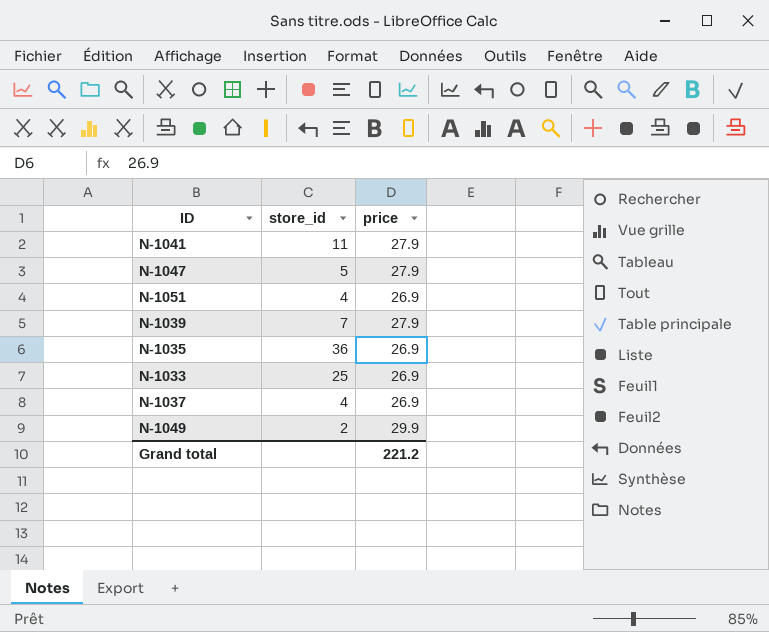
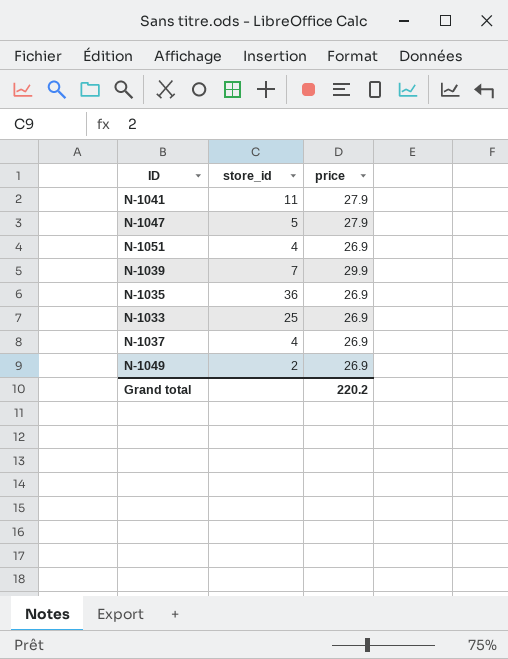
N-1039 | price: 27.9 -> 29.9
N-1049 | price: 29.9 -> 26.9
Grand total | price: 221.2 -> 220.2

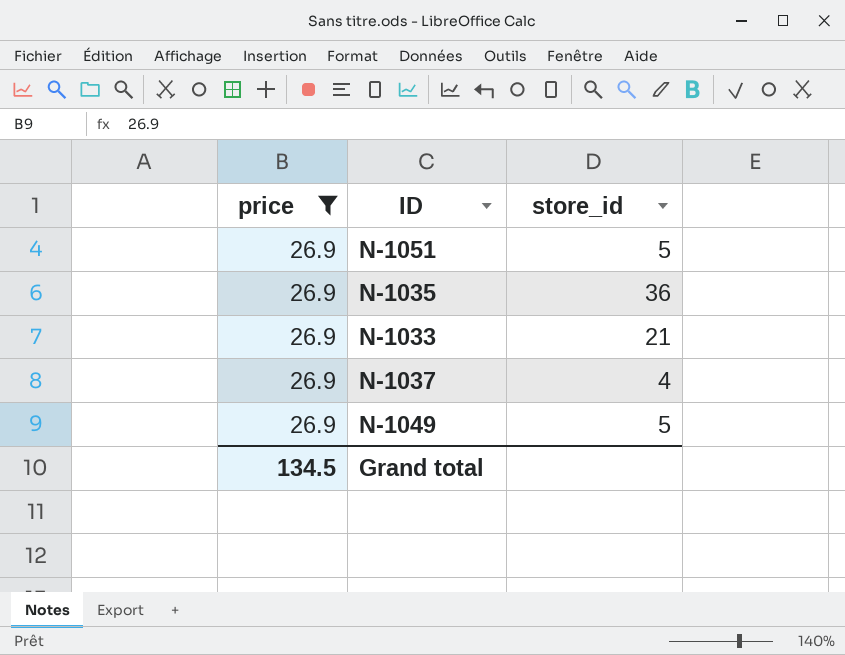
filter: none -> price = 26.9
column price | position: 3 -> 1
N-1051 | store_id: 4 -> 5
N-1033 | store_id: 25 -> 21
N-1049 | store_id: 2 -> 5
Grand total | price: 220.2 -> 134.5

